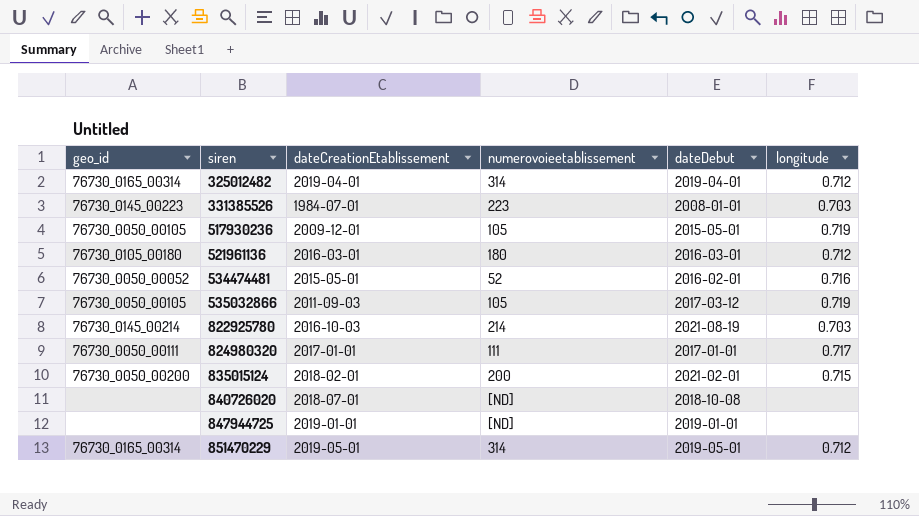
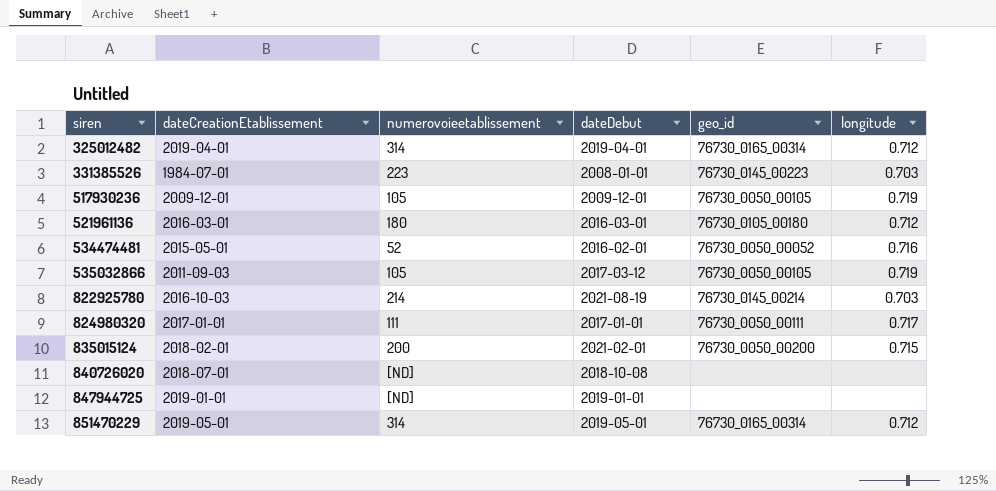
column geo_id | position: 1 -> 5
517930236 | dateDebut: 2015-05-01 -> 2009-12-01

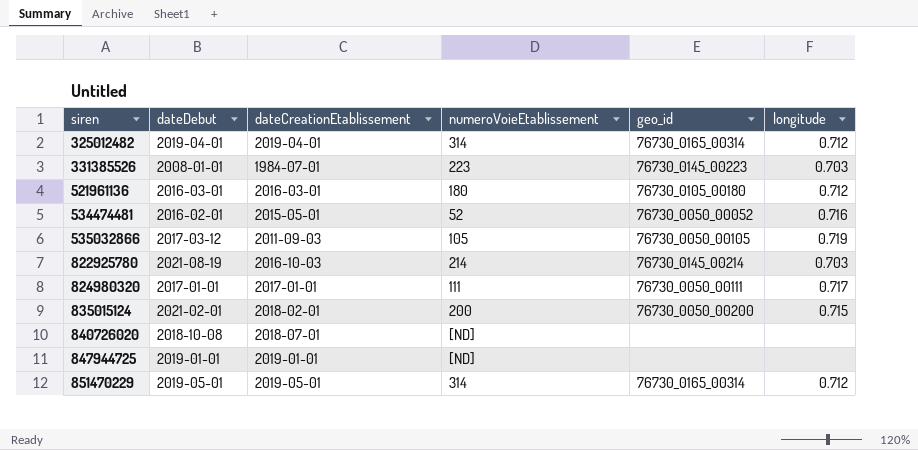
column dateDebut | position: 4 -> 2
column name: numerovoieetablissement -> numeroVoieEtablissement
row 517930236: 2009-12-01 | 105 | 2009-12-01 | 76730_0050_00105 | 0.719 -> none

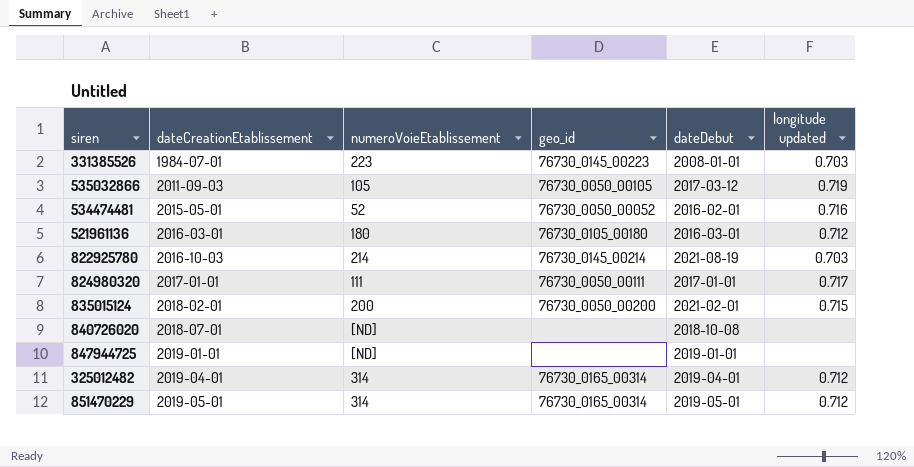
row order: siren ascending -> dateCreationEtablissement ascending
column dateDebut | position: 2 -> 5
column name: longitude -> longitude updated

